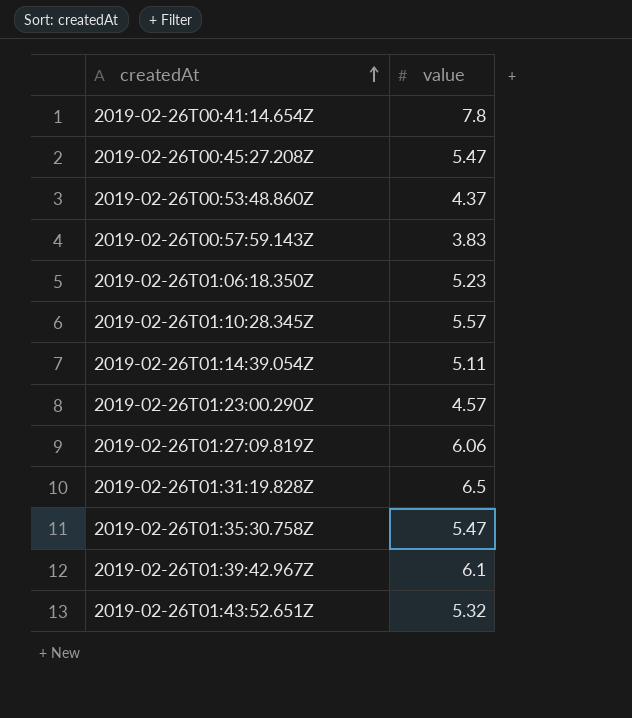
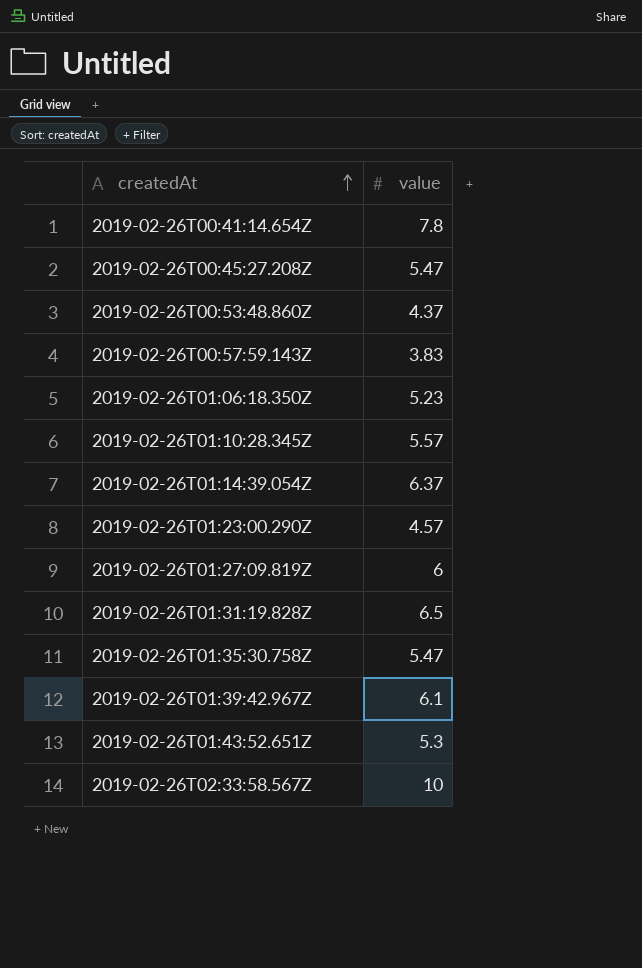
2019-02-26T01:14:39.054Z | value: 5.11 -> 6.37
2019-02-26T01:27:09.819Z | value: 6.06 -> 6
2019-02-26T01:43:52.651Z | value: 5.32 -> 5.3
row 2019-02-26T02:33:58.567Z: none -> 10

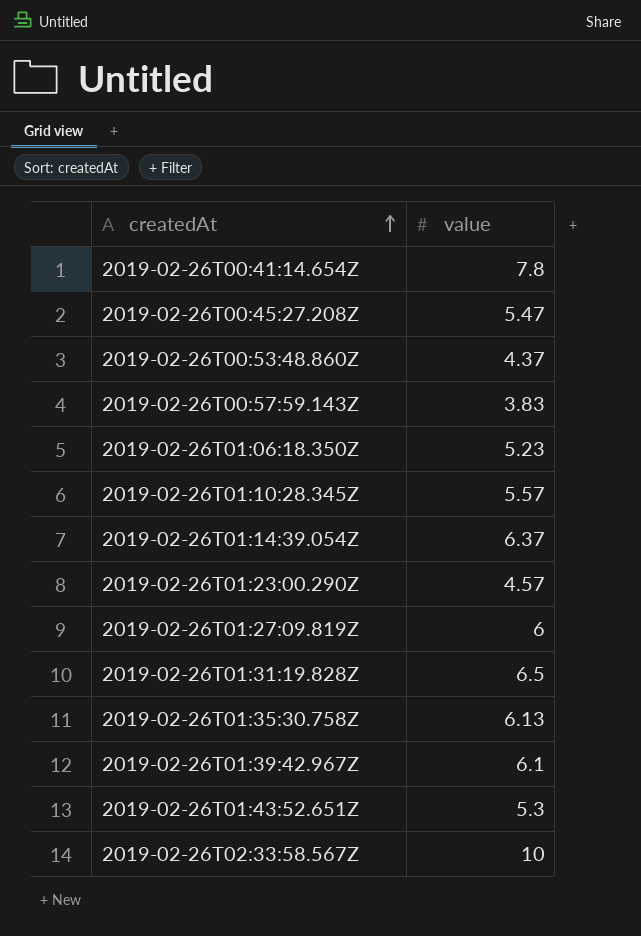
2019-02-26T01:35:30.758Z | value: 5.47 -> 6.13

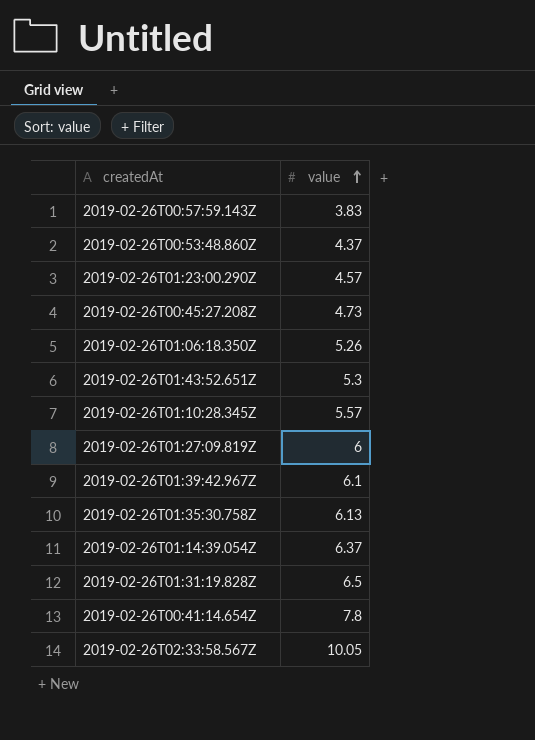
row order: createdAt ascending -> value ascending
2019-02-26T00:45:27.208Z | value: 5.47 -> 4.73
2019-02-26T01:06:18.350Z | value: 5.23 -> 5.26
2019-02-26T02:33:58.567Z | value: 10 -> 10.05

